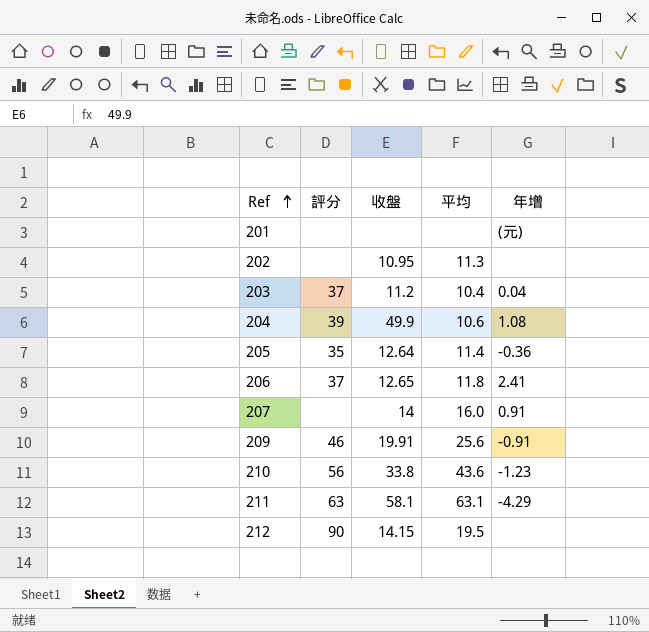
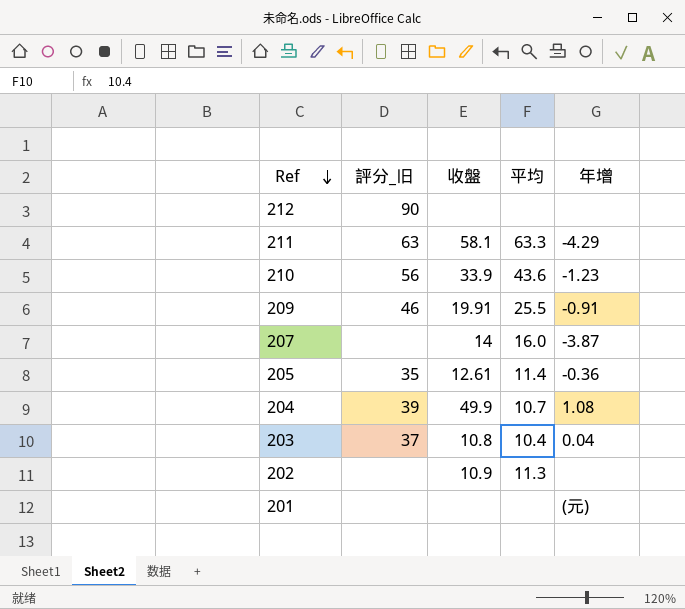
row order: Ref ascending -> Ref descending
column name: 評分 -> 評分_旧
row 206: 37 | 12.65 | 11.8 | 2.41 -> none
212 | 收盤: 14.15 -> none
212 | 平均: 19.5 -> none
211 | 平均: 63.1 -> 63.3
210 | 收盤: 33.8 -> 33.9
209 | 平均: 25.6 -> 25.5
207 | 年增: 0.91 -> -3.87
205 | 收盤: 12.64 -> 12.61
204 | 平均: 10.6 -> 10.7
203 | 收盤: 11.2 -> 10.8
202 | 收盤: 10.95 -> 10.9

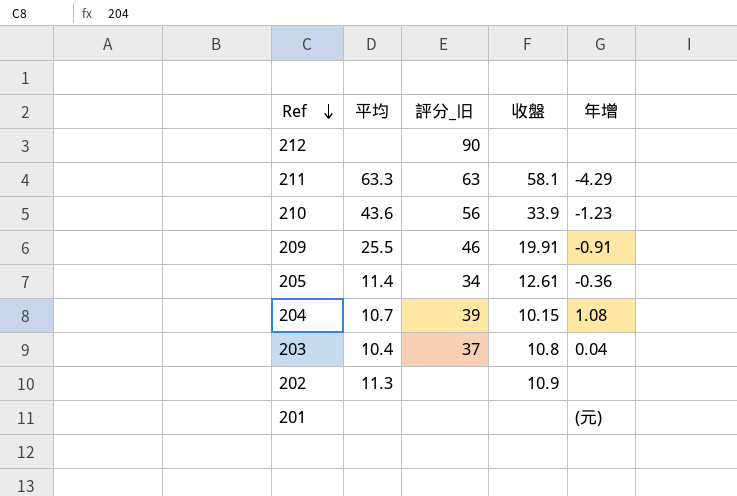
column 平均 | position: 4 -> 2
row 207: none | 14 | 16.0 | -3.87 -> none
205 | 評分_旧: 35 -> 34
204 | 收盤: 49.9 -> 10.15

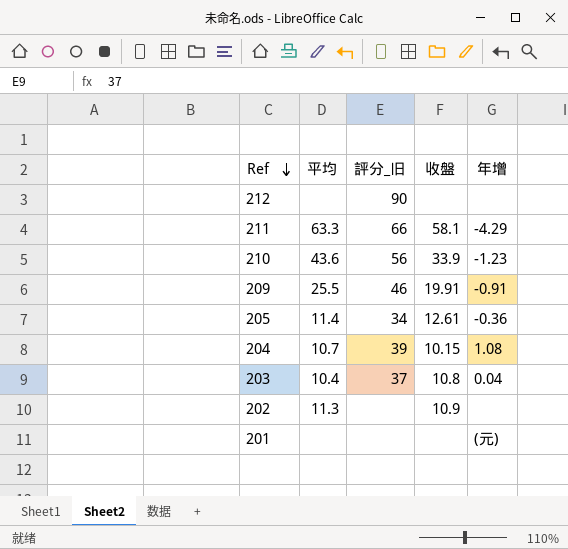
211 | 評分_旧: 63 -> 66

